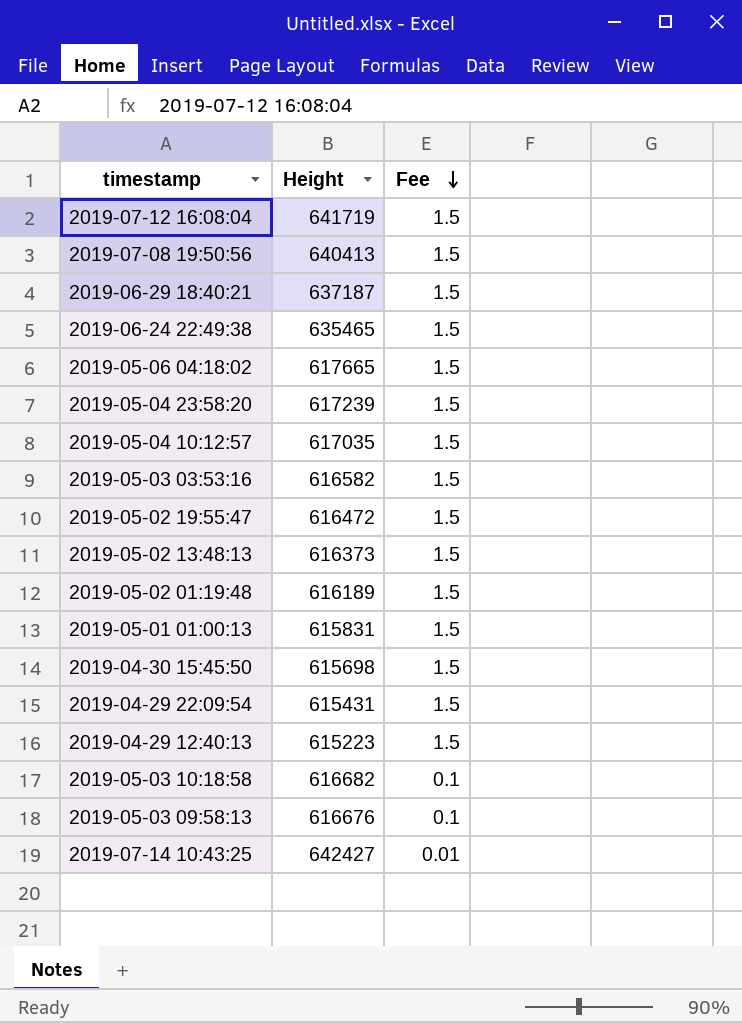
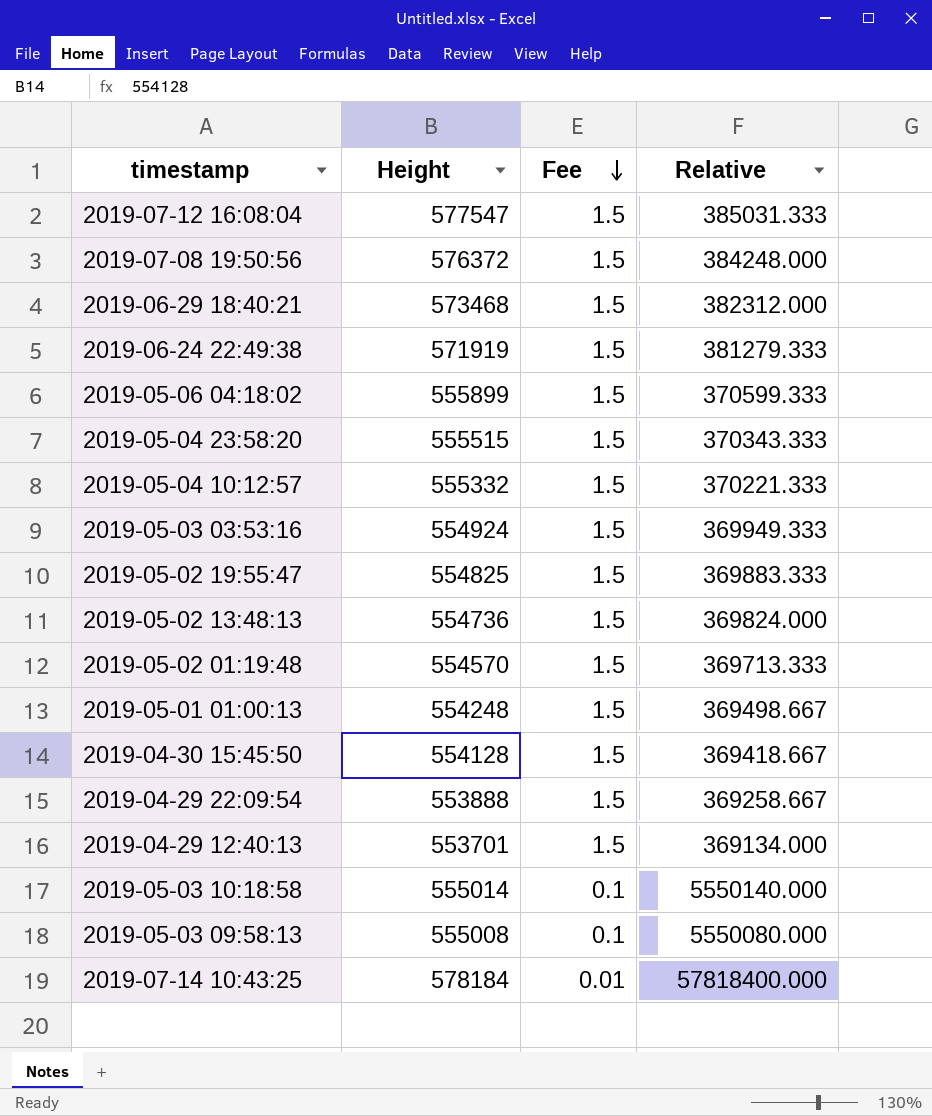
column Relative | formula: none -> [Height] / [Fee]
2019-07-12 16:08:04 | Height: 641719 -> 577547
2019-07-08 19:50:56 | Height: 640413 -> 576372
2019-06-29 18:40:21 | Height: 637187 -> 573468
2019-06-24 22:49:38 | Height: 635465 -> 571919
2019-05-06 04:18:02 | Height: 617665 -> 555899
2019-05-04 23:58:20 | Height: 617239 -> 555515
2019-05-04 10:12:57 | Height: 617035 -> 555332
2019-05-03 03:53:16 | Height: 616582 -> 554924
2019-05-02 19:55:47 | Height: 616472 -> 554825
2019-05-02 13:48:13 | Height: 616373 -> 554736
2019-05-02 01:19:48 | Height: 616189 -> 554570
2019-05-01 01:00:13 | Height: 615831 -> 554248
2019-04-30 15:45:50 | Height: 615698 -> 554128
2019-04-29 22:09:54 | Height: 615431 -> 553888
2019-04-29 12:40:13 | Height: 615223 -> 553701
2019-05-03 10:18:58 | Height: 616682 -> 555014
2019-05-03 09:58:13 | Height: 616676 -> 555008
2019-07-14 10:43:25 | Height: 642427 -> 578184

